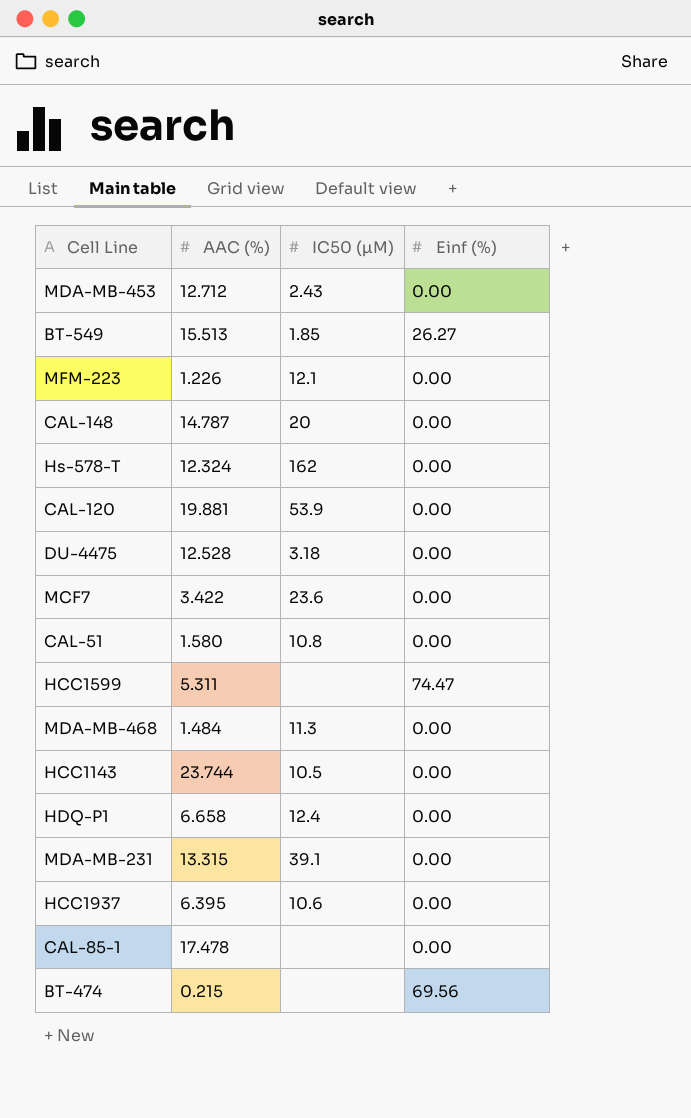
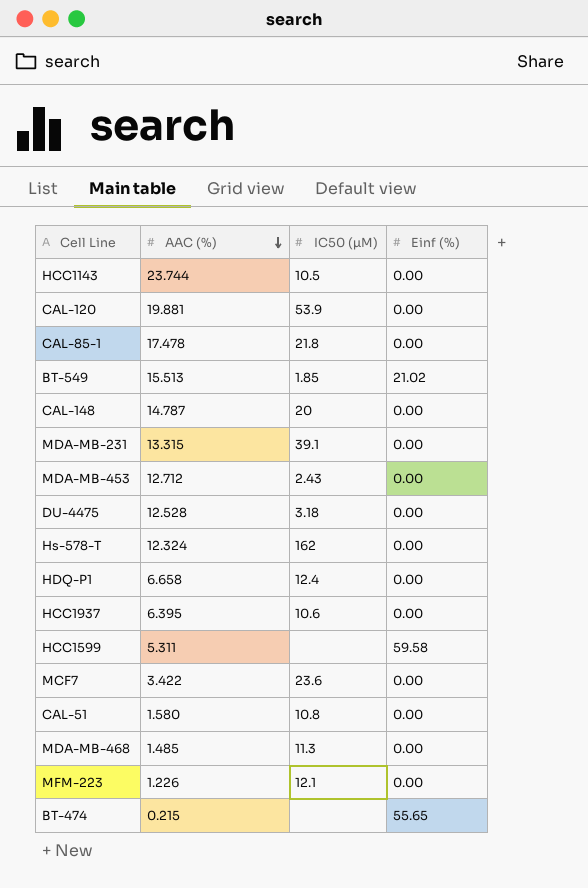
row order: none -> AAC (%) descending
CAL-85-1 | IC50 (µM): none -> 21.8
BT-549 | Einf (%): 26.27 -> 21.02
HCC1599 | Einf (%): 74.47 -> 59.58
MDA-MB-468 | AAC (%): 1.484 -> 1.485
BT-474 | Einf (%): 69.56 -> 55.65

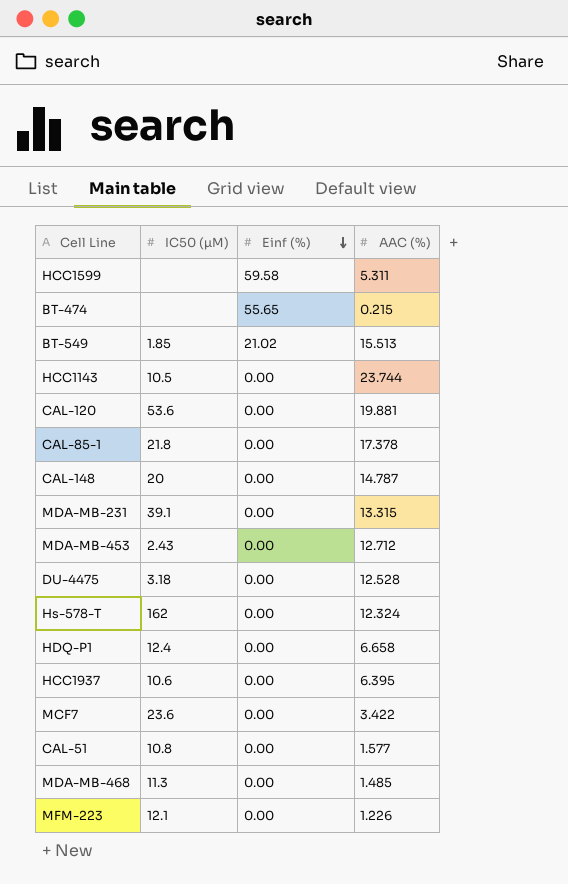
row order: AAC (%) descending -> Einf (%) descending
column AAC (%) | position: 2 -> 4
CAL-120 | IC50 (µM): 53.9 -> 53.6
CAL-85-1 | AAC (%): 17.478 -> 17.378
CAL-51 | AAC (%): 1.580 -> 1.577

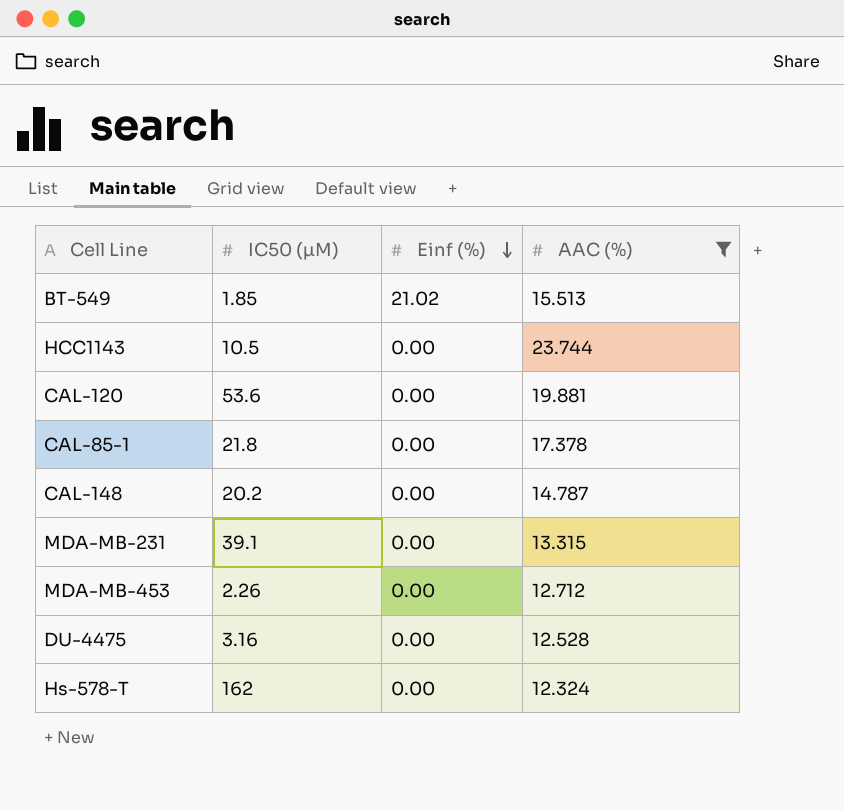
filter: none -> AAC (%) >= 12.324
CAL-148 | IC50 (µM): 20 -> 20.2
MDA-MB-453 | IC50 (µM): 2.43 -> 2.26
DU-4475 | IC50 (µM): 3.18 -> 3.16

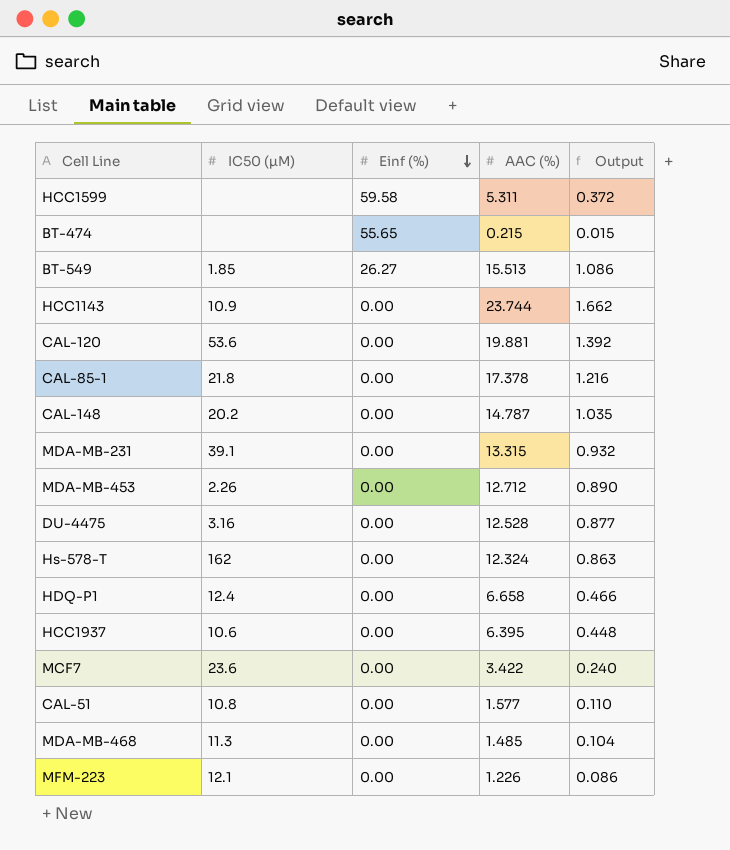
filter: AAC (%) >= 12.324 -> none
column Output | formula: none -> [AAC (%)] * 0.07
BT-549 | Einf (%): 21.02 -> 26.27
HCC1143 | IC50 (µM): 10.5 -> 10.9

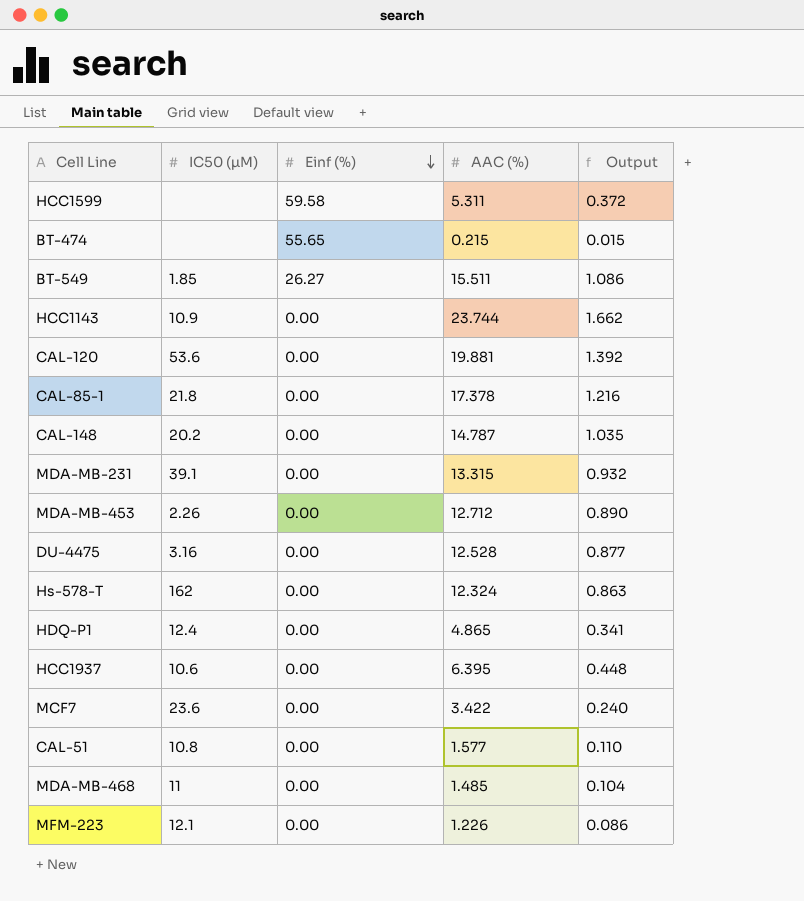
BT-549 | AAC (%): 15.513 -> 15.511
HDQ-P1 | AAC (%): 6.658 -> 4.865
HDQ-P1 | Output: 0.466 -> 0.341
MDA-MB-468 | IC50 (µM): 11.3 -> 11

